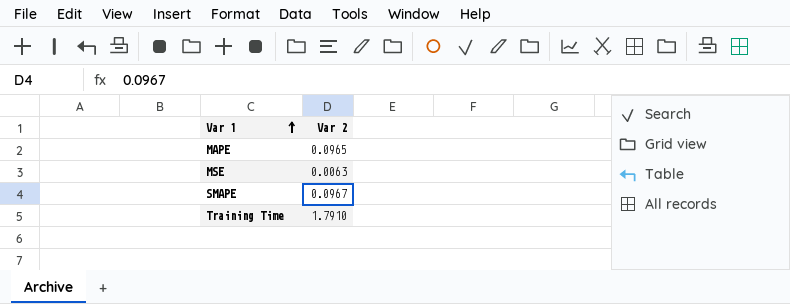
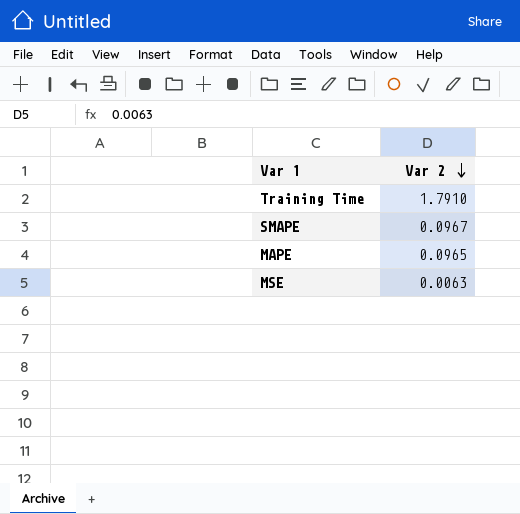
row order: Var 1 ascending -> Var 2 descending

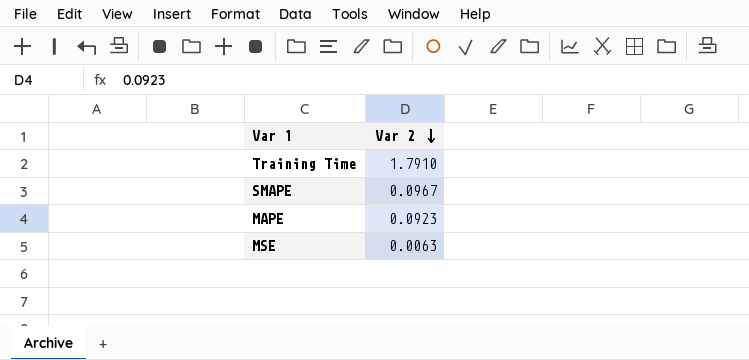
MAPE | Var 2: 0.0965 -> 0.0923

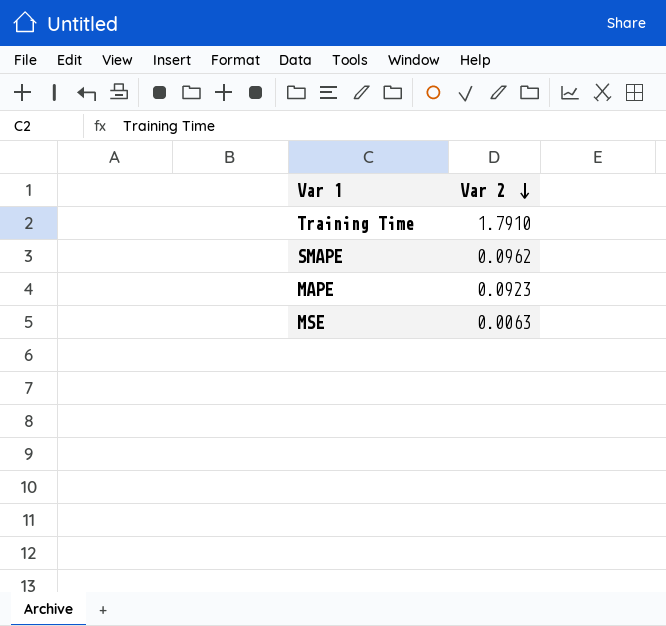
SMAPE | Var 2: 0.0967 -> 0.0962

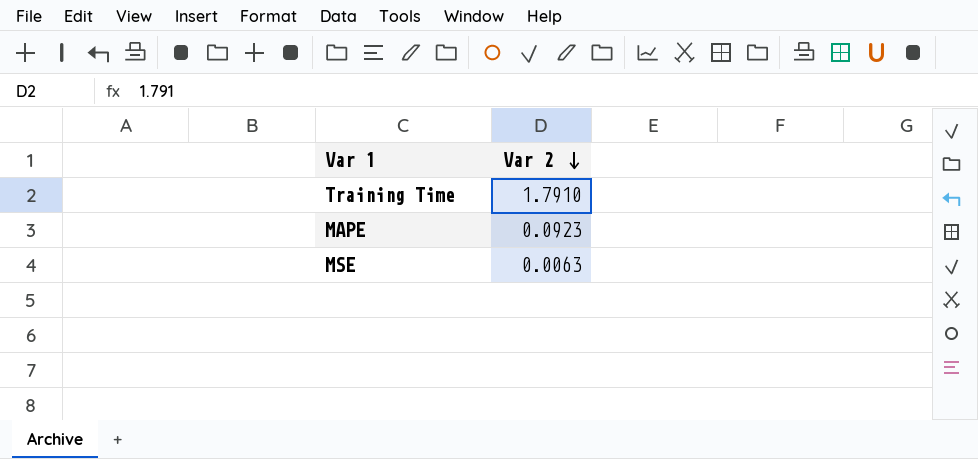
row SMAPE: 0.0962 -> none

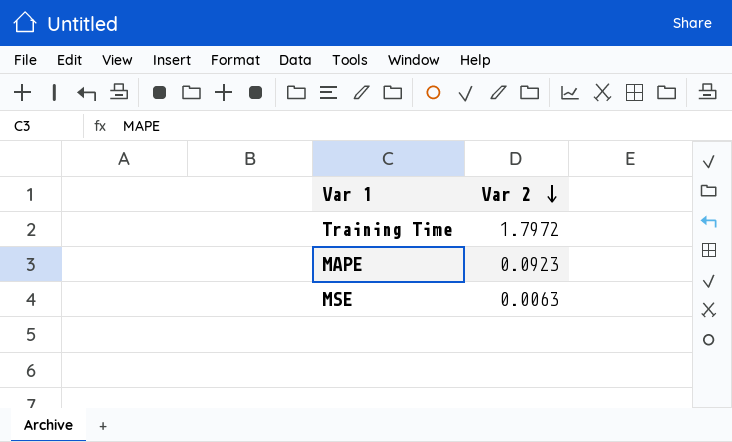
Training Time | Var 2: 1.7910 -> 1.7972

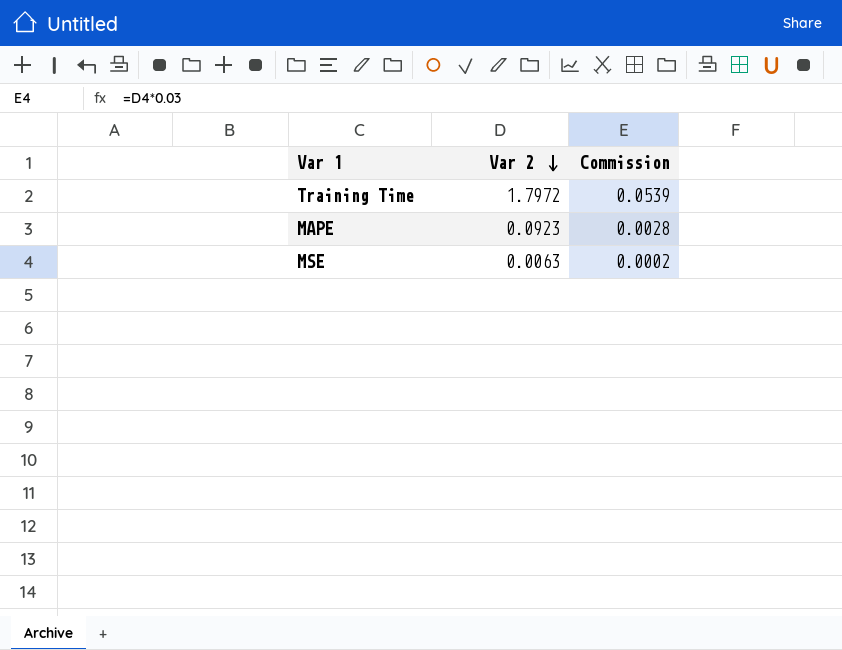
column Commission | formula: none -> [Var 2] * 0.03

